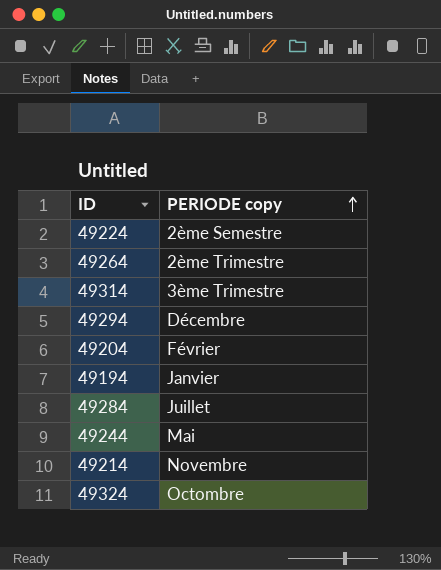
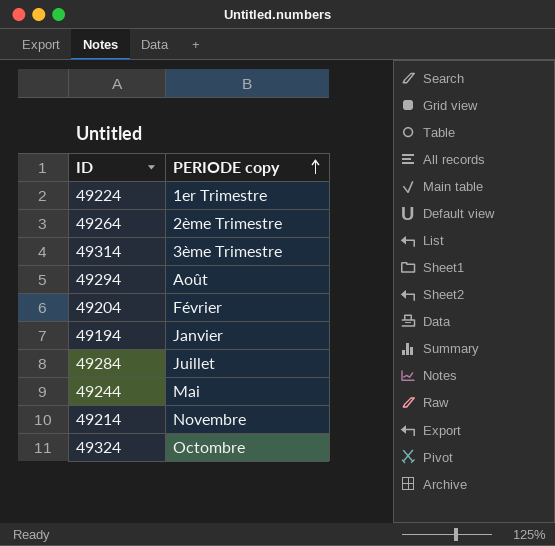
49224 | PERIODE copy: 2ème Semestre -> 1er Trimestre
49294 | PERIODE copy: Décembre -> Août

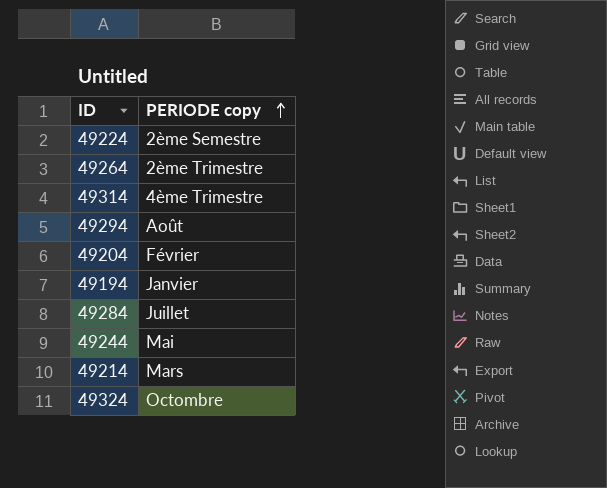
49224 | PERIODE copy: 1er Trimestre -> 2ème Semestre
49314 | PERIODE copy: 3ème Trimestre -> 4ème Trimestre
49214 | PERIODE copy: Novembre -> Mars

